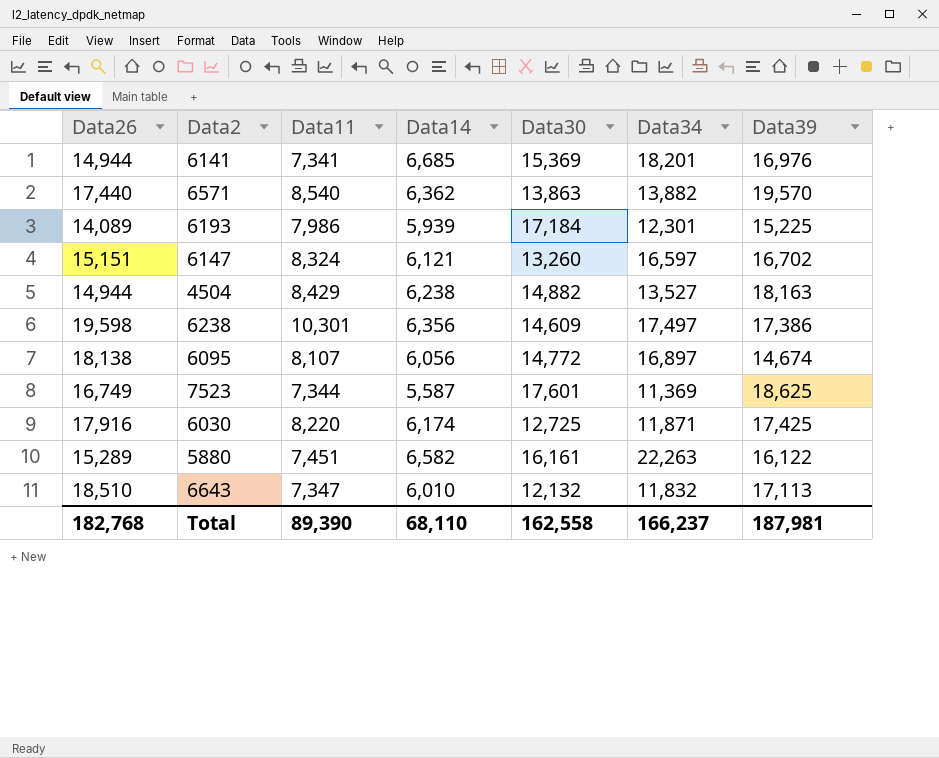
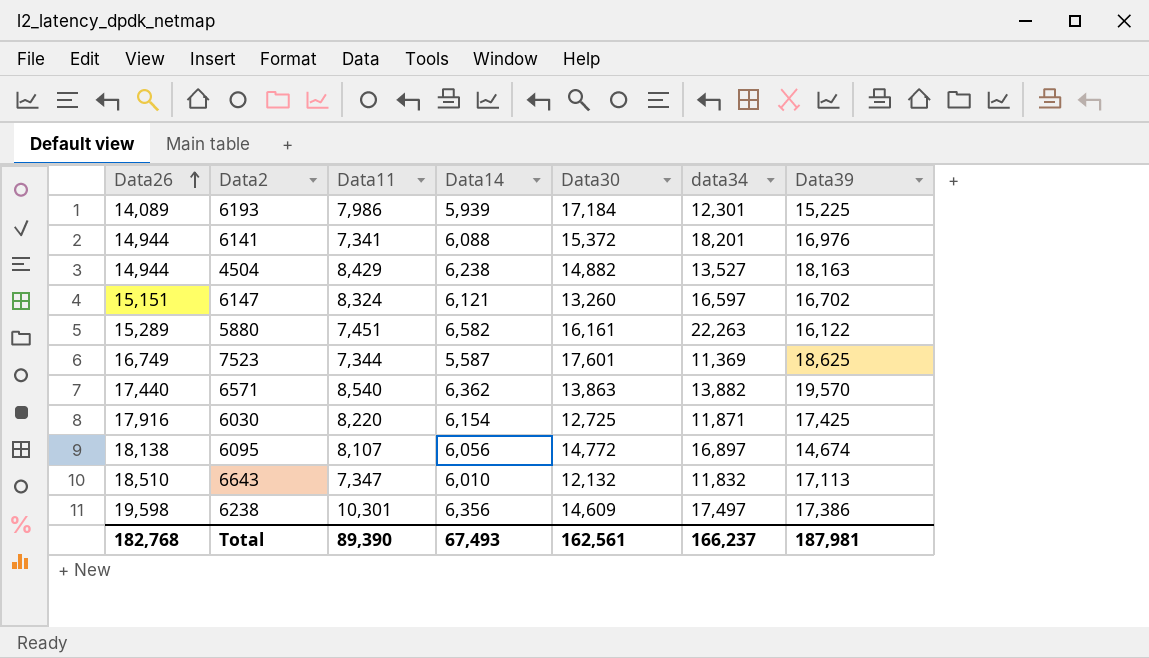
row order: none -> Data26 ascending
column name: Data34 -> data34
6141 | Data14: 6,685 -> 6,088
6141 | Data30: 15,369 -> 15,372
6030 | Data14: 6,174 -> 6,154
Total | Data14: 68,110 -> 67,493
Total | Data30: 162,558 -> 162,561

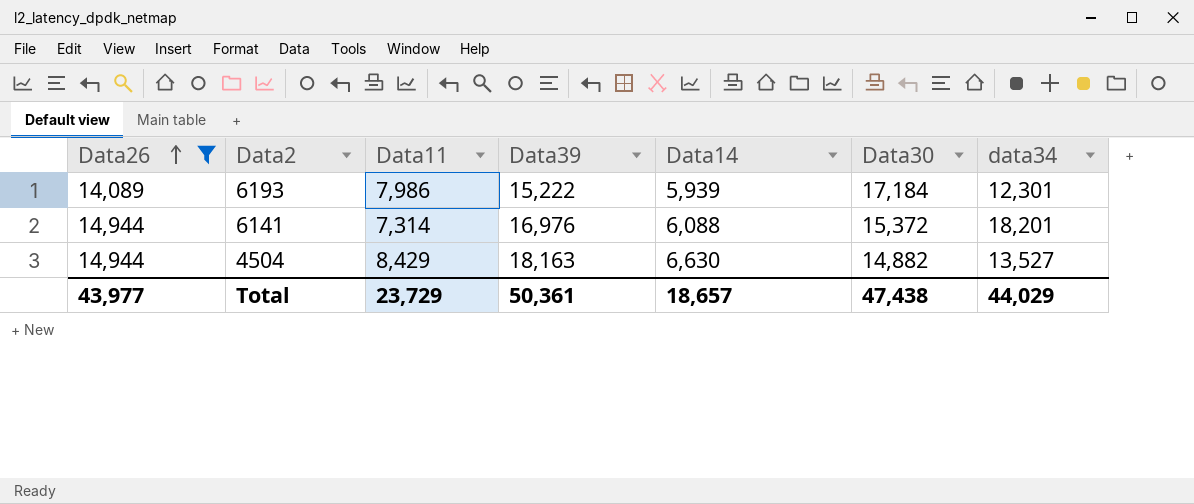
filter: none -> Data26 <= 14,944
column Data39 | position: 7 -> 4
6193 | Data39: 15,225 -> 15,222
6141 | Data11: 7,341 -> 7,314
4504 | Data14: 6,238 -> 6,630
Total | Data26: 182,768 -> 43,977
Total | Data11: 89,390 -> 23,729
Total | Data39: 187,981 -> 50,361
Total | Data14: 67,493 -> 18,657
Total | Data30: 162,561 -> 47,438
Total | data34: 166,237 -> 44,029

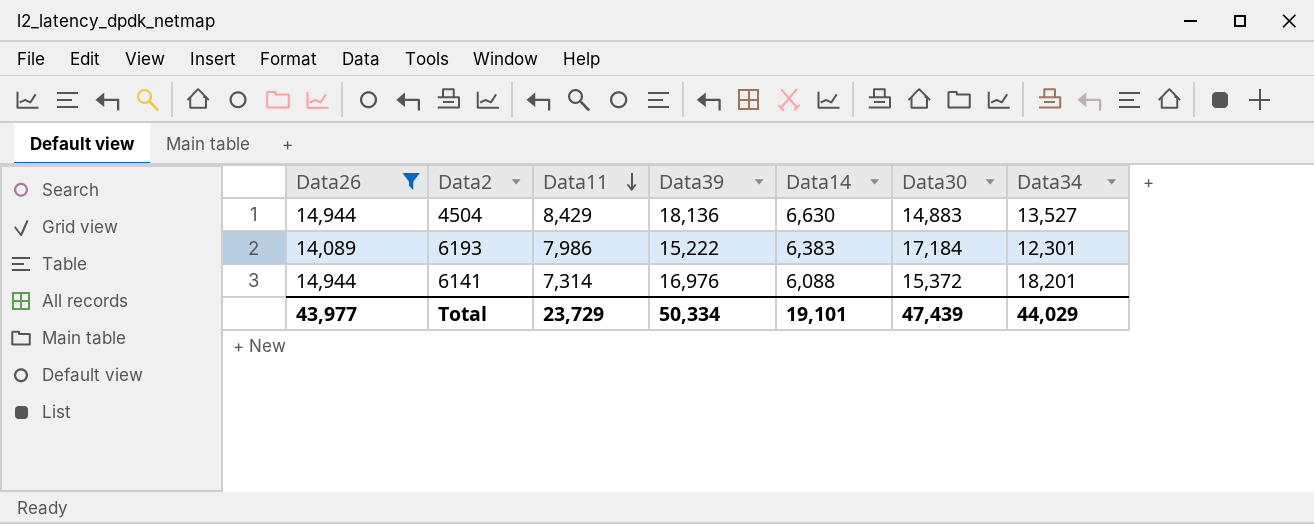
row order: Data26 ascending -> Data11 descending
column name: data34 -> Data34
4504 | Data39: 18,163 -> 18,136
4504 | Data30: 14,882 -> 14,883
6193 | Data14: 5,939 -> 6,383
Total | Data39: 50,361 -> 50,334
Total | Data14: 18,657 -> 19,101
Total | Data30: 47,438 -> 47,439

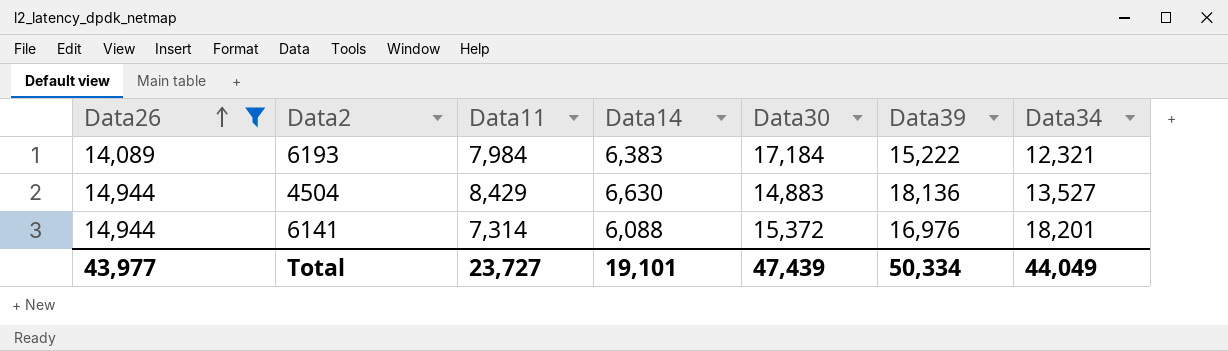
row order: Data11 descending -> Data26 ascending
column Data39 | position: 4 -> 6
6193 | Data11: 7,986 -> 7,984
6193 | Data34: 12,301 -> 12,321
Total | Data11: 23,729 -> 23,727
Total | Data34: 44,029 -> 44,049

